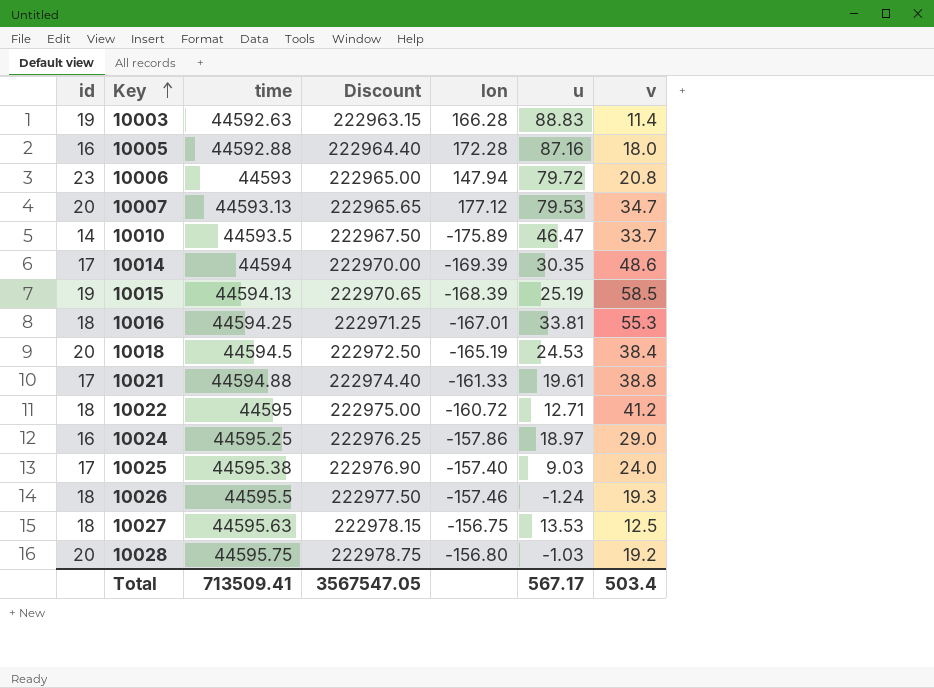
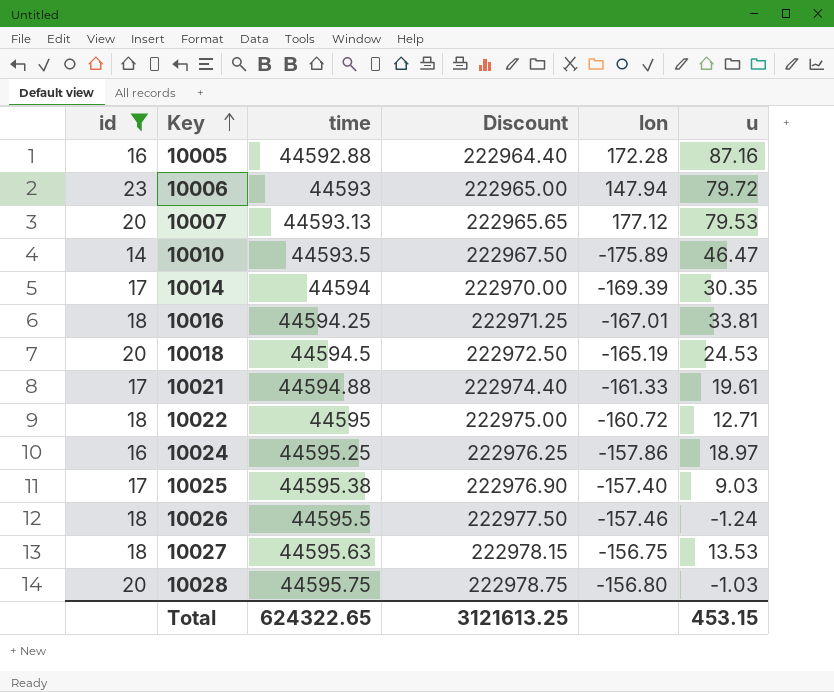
filter: none -> id != 19
column v | position: 7 -> none
Total | time: 713509.41 -> 624322.65
Total | Discount: 3567547.05 -> 3121613.25
Total | u: 567.17 -> 453.15

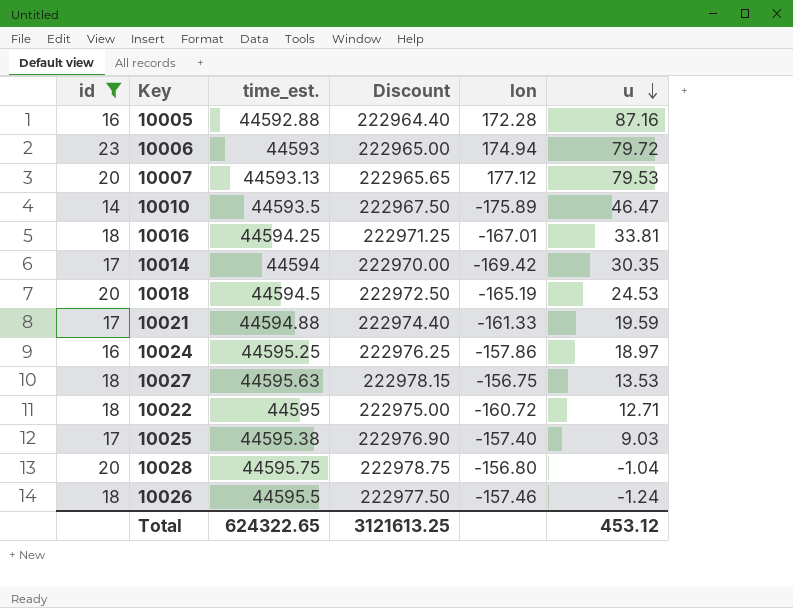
row order: Key ascending -> u descending
column name: time -> time_est.
10006 | lon: 147.94 -> 174.94
10014 | lon: -169.39 -> -169.42
10021 | u: 19.61 -> 19.59
10028 | u: -1.03 -> -1.04
Total | u: 453.15 -> 453.12

